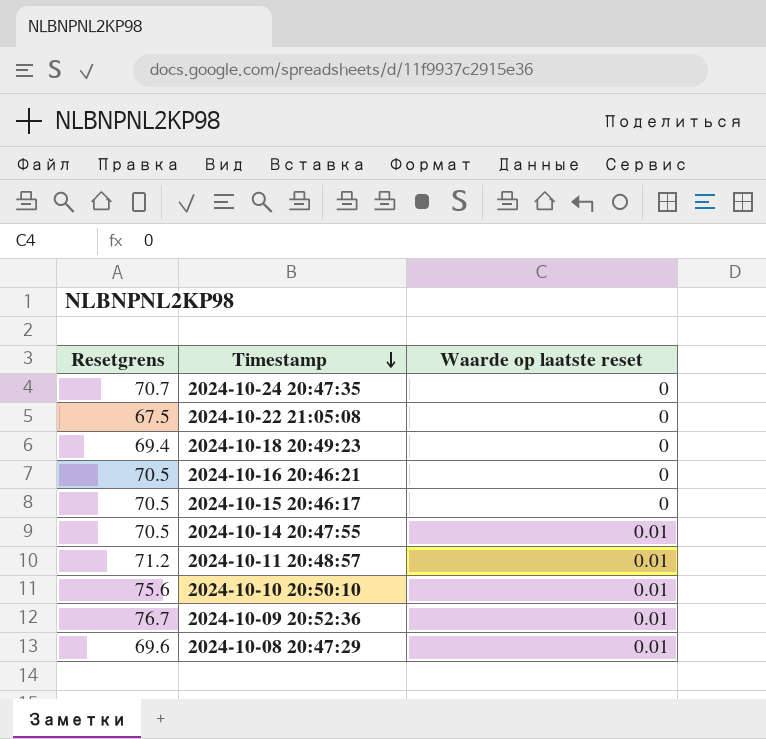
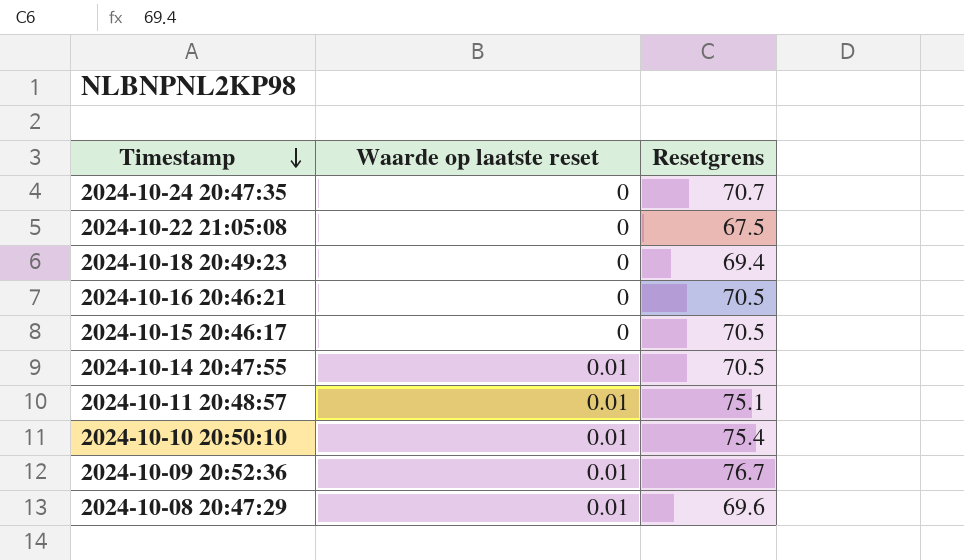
column Resetgrens | position: 1 -> 3
2024-10-11 20:48:57 | Resetgrens: 71.2 -> 75.1
2024-10-10 20:50:10 | Resetgrens: 75.6 -> 75.4

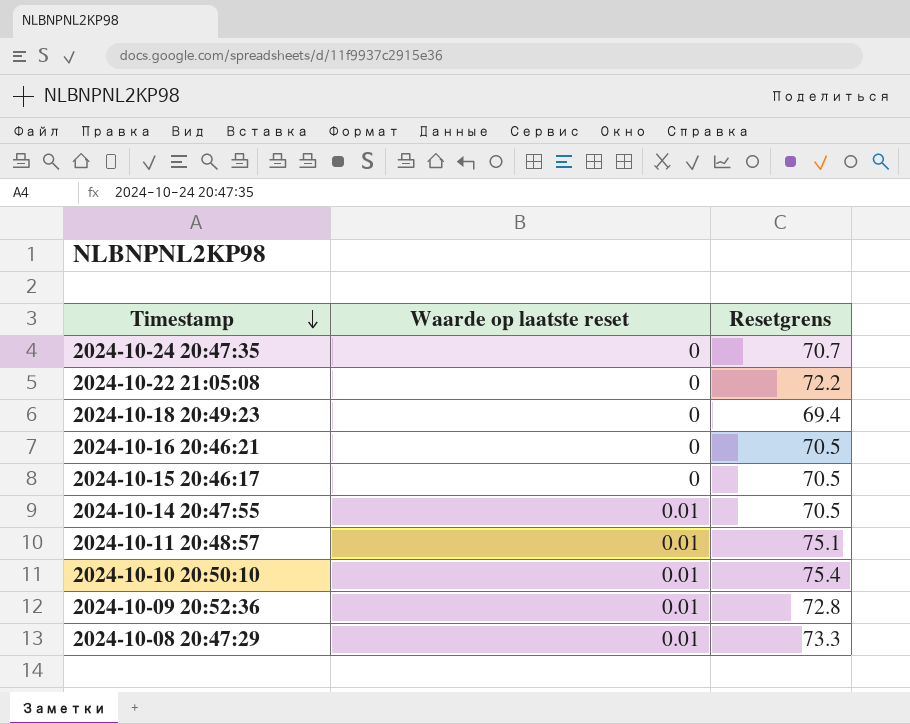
2024-10-22 21:05:08 | Resetgrens: 67.5 -> 72.2
2024-10-09 20:52:36 | Resetgrens: 76.7 -> 72.8
2024-10-08 20:47:29 | Resetgrens: 69.6 -> 73.3

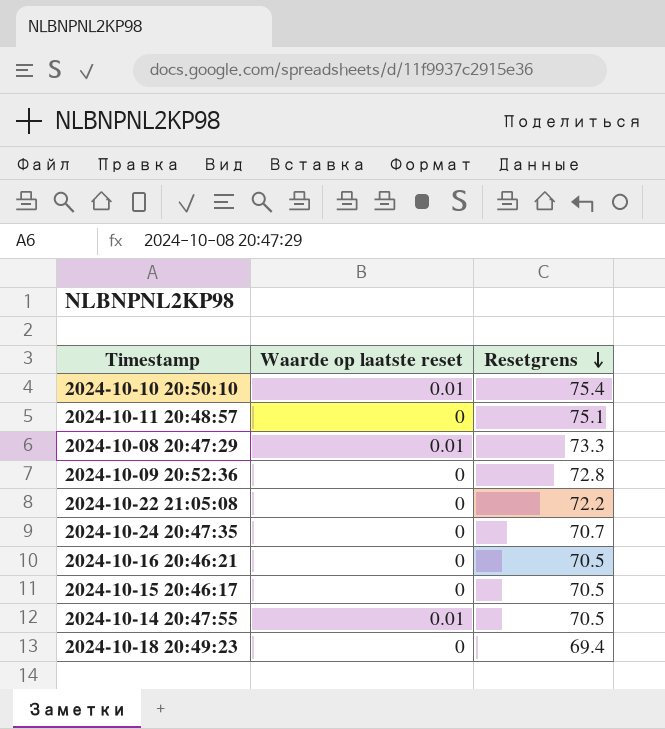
row order: Timestamp descending -> Resetgrens descending
2024-10-11 20:48:57 | Waarde op laatste reset: 0.01 -> 0
2024-10-09 20:52:36 | Waarde op laatste reset: 0.01 -> 0

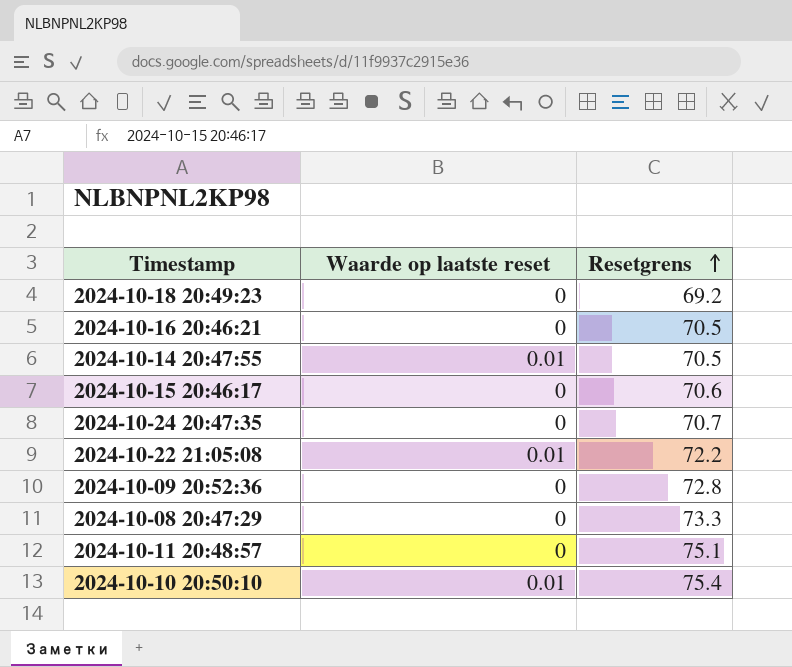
row order: Resetgrens descending -> Resetgrens ascending
2024-10-18 20:49:23 | Resetgrens: 69.4 -> 69.2
2024-10-15 20:46:17 | Resetgrens: 70.5 -> 70.6
2024-10-22 21:05:08 | Waarde op laatste reset: 0 -> 0.01
2024-10-08 20:47:29 | Waarde op laatste reset: 0.01 -> 0

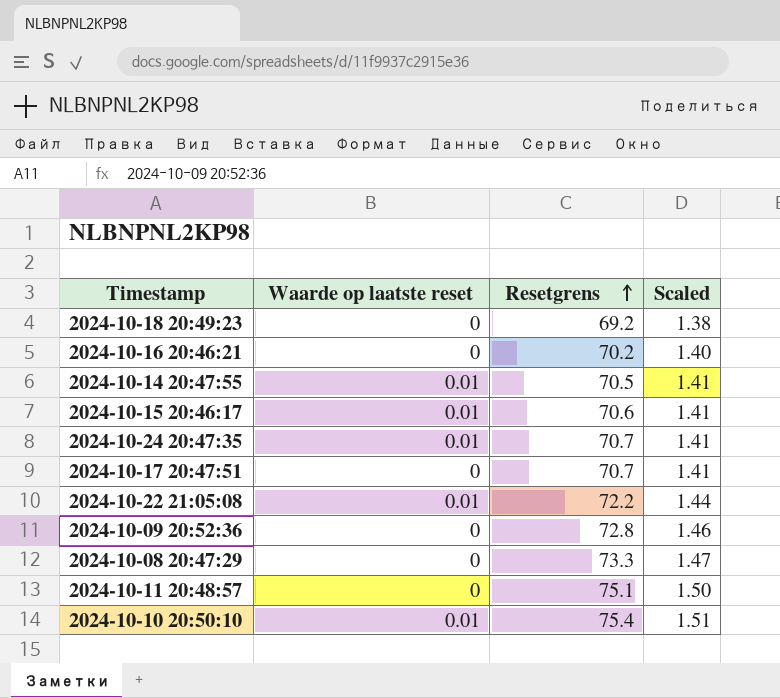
column Scaled | formula: none -> [Resetgrens] * 0.02
2024-10-16 20:46:21 | Resetgrens: 70.5 -> 70.2
2024-10-15 20:46:17 | Waarde op laatste reset: 0 -> 0.01
2024-10-24 20:47:35 | Waarde op laatste reset: 0 -> 0.01
row 2024-10-17 20:47:51: none -> 0 | 70.7 | 1.41

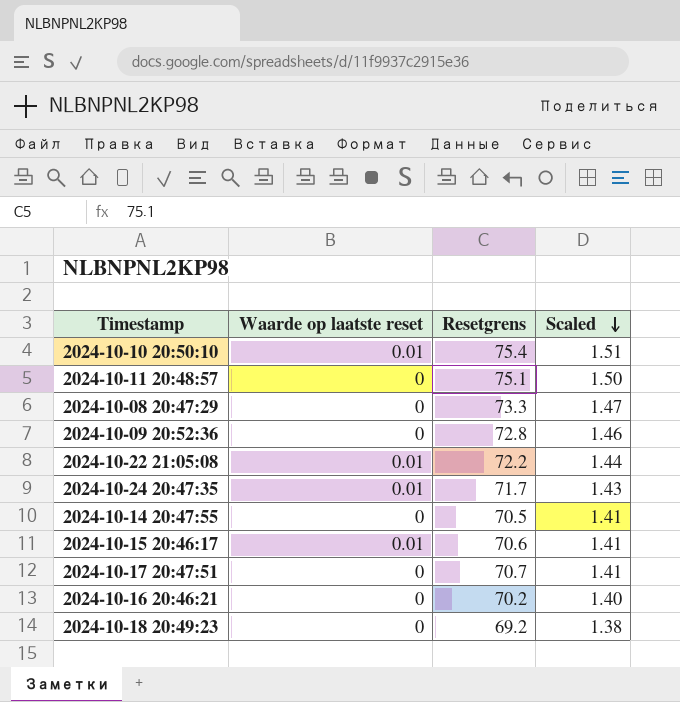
row order: Resetgrens ascending -> Scaled descending
2024-10-24 20:47:35 | Resetgrens: 70.7 -> 71.7
2024-10-24 20:47:35 | Scaled: 1.41 -> 1.43
2024-10-14 20:47:55 | Waarde op laatste reset: 0.01 -> 0

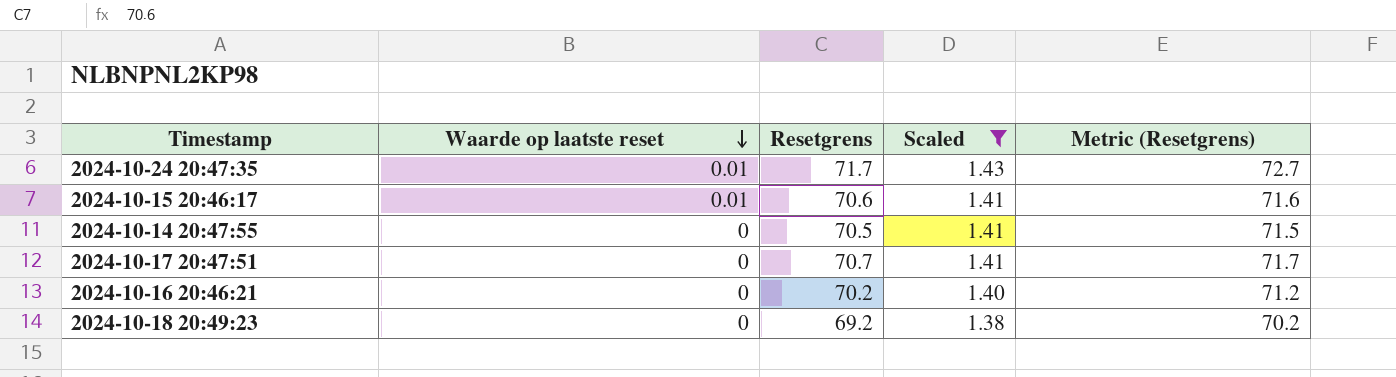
filter: none -> Scaled <= 1.43
row order: Scaled descending -> Waarde op laatste reset descending
column Metric (Resetgrens) | formula: none -> [Resetgrens] + 1

